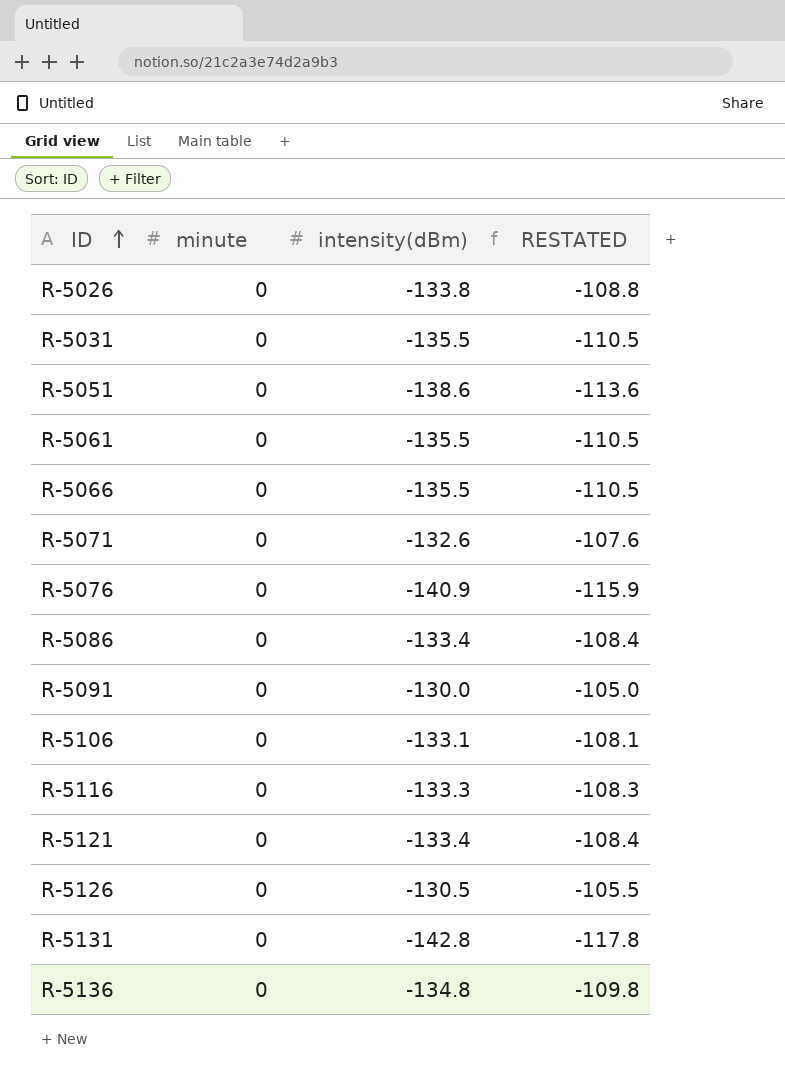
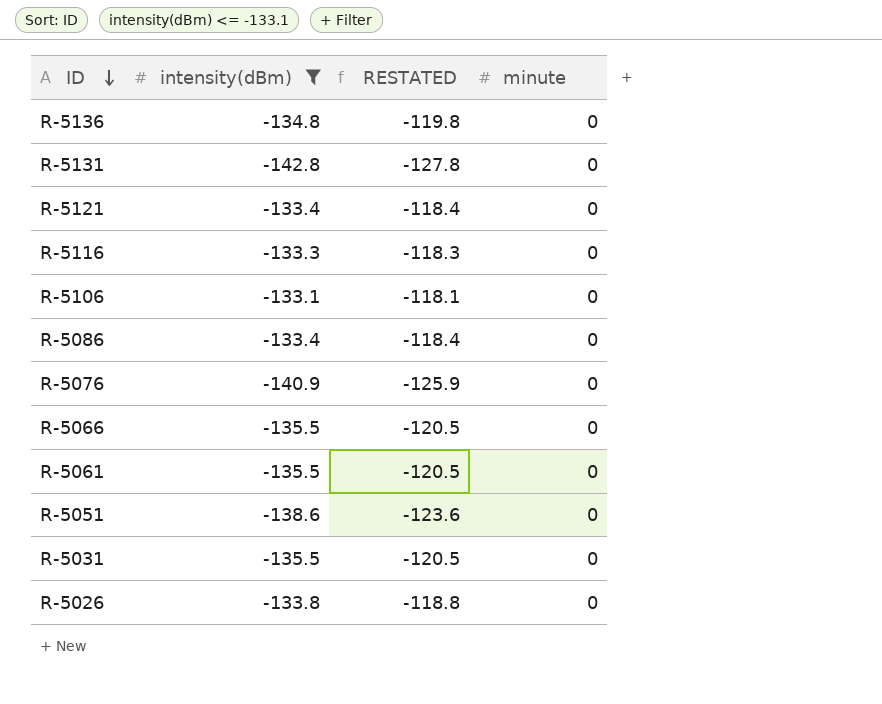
filter: none -> intensity(dBm) <= -133.1
row order: ID ascending -> ID descending
column RESTATED | formula: [intensity(dBm)] + 25 -> [intensity(dBm)] + 15
column minute | position: 2 -> 4

